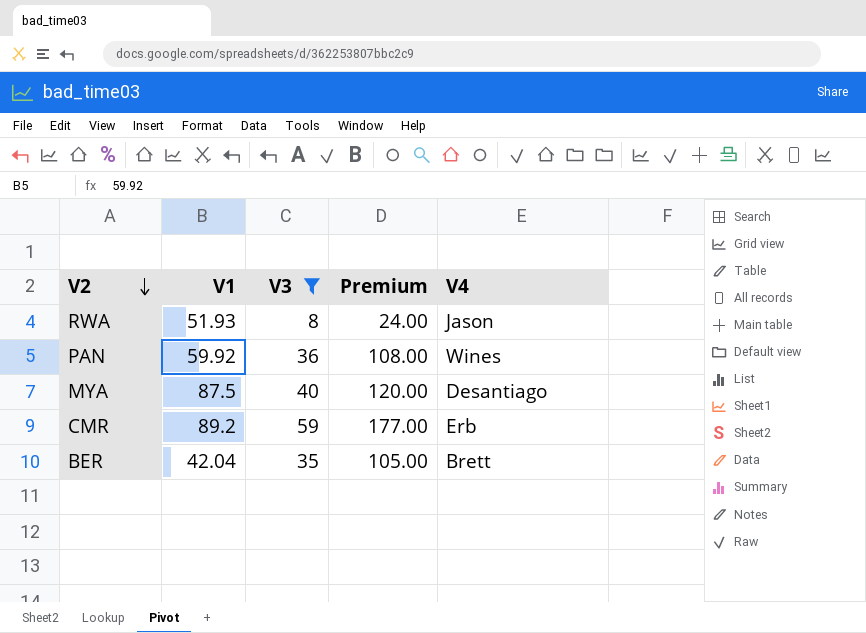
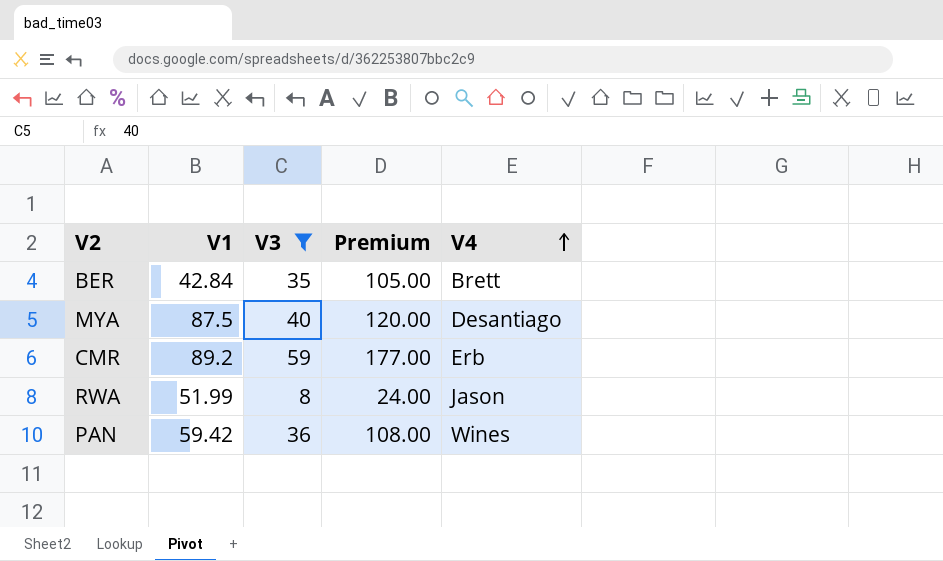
row order: V2 descending -> V4 ascending
BER | V1: 42.04 -> 42.84
RWA | V1: 51.93 -> 51.99
PAN | V1: 59.92 -> 59.42

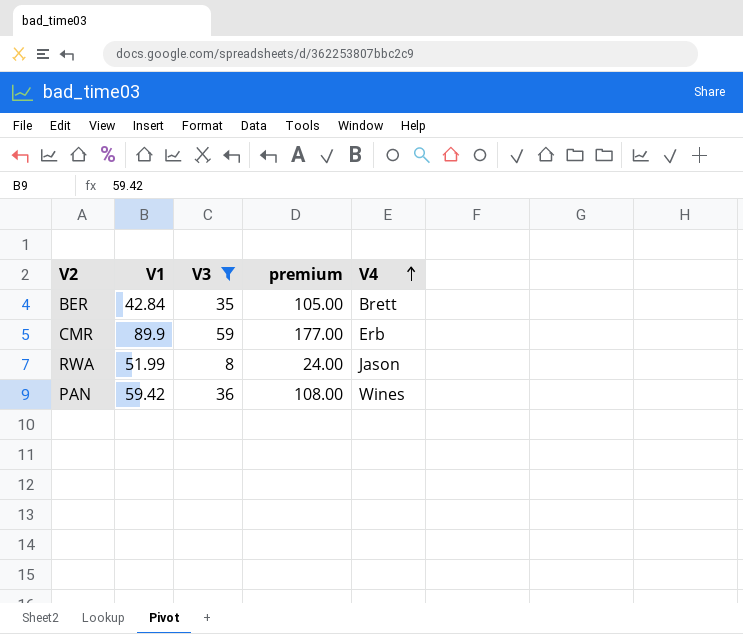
column name: Premium -> premium
row MYA: 87.5 | 40 | 120.00 | Desantiago -> none
CMR | V1: 89.2 -> 89.9

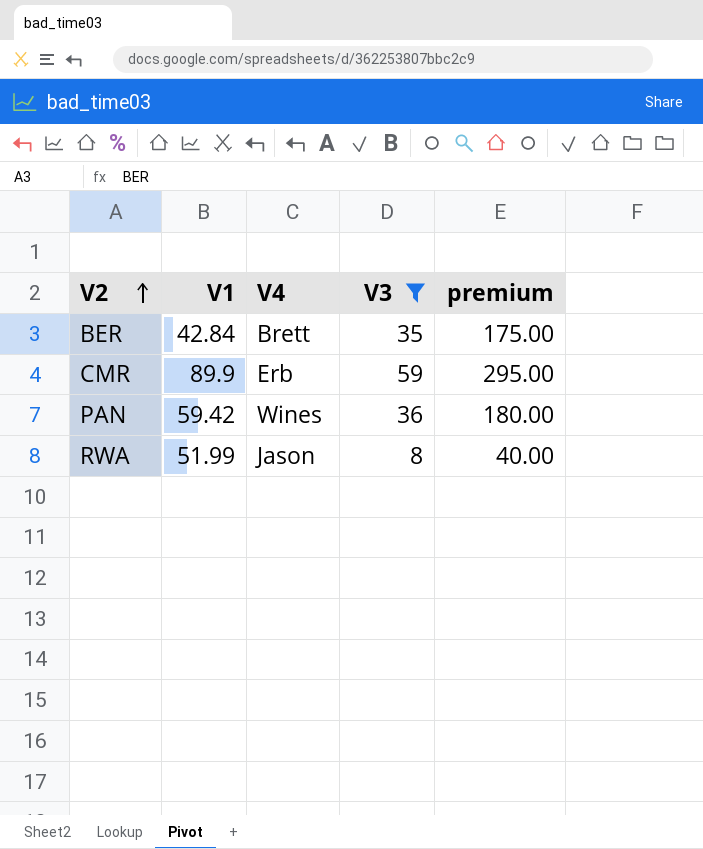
row order: V4 ascending -> V2 ascending
column V4 | position: 5 -> 3
column premium | formula: [V3] * 3 -> [V3] * 5

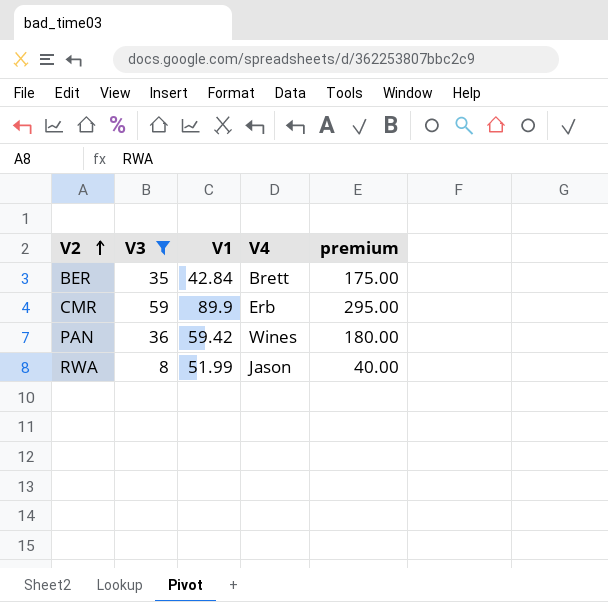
column V3 | position: 4 -> 2

